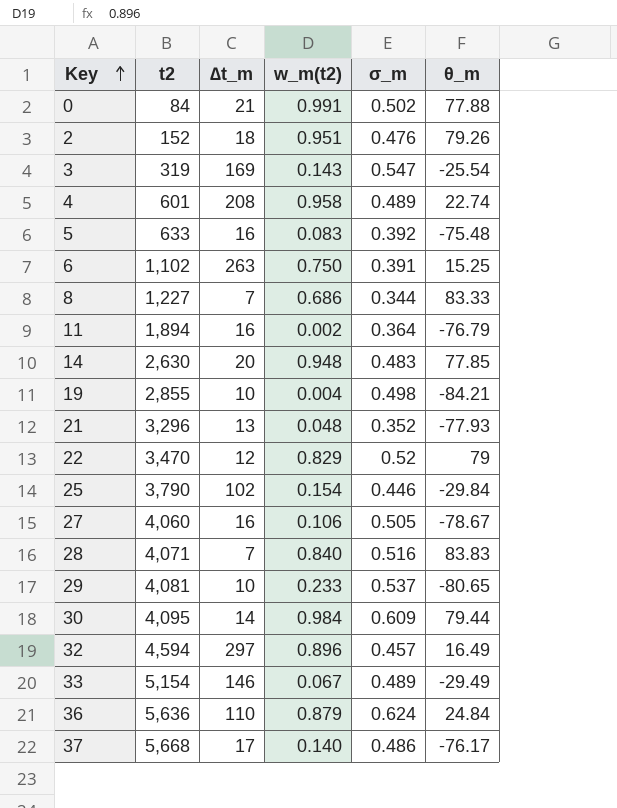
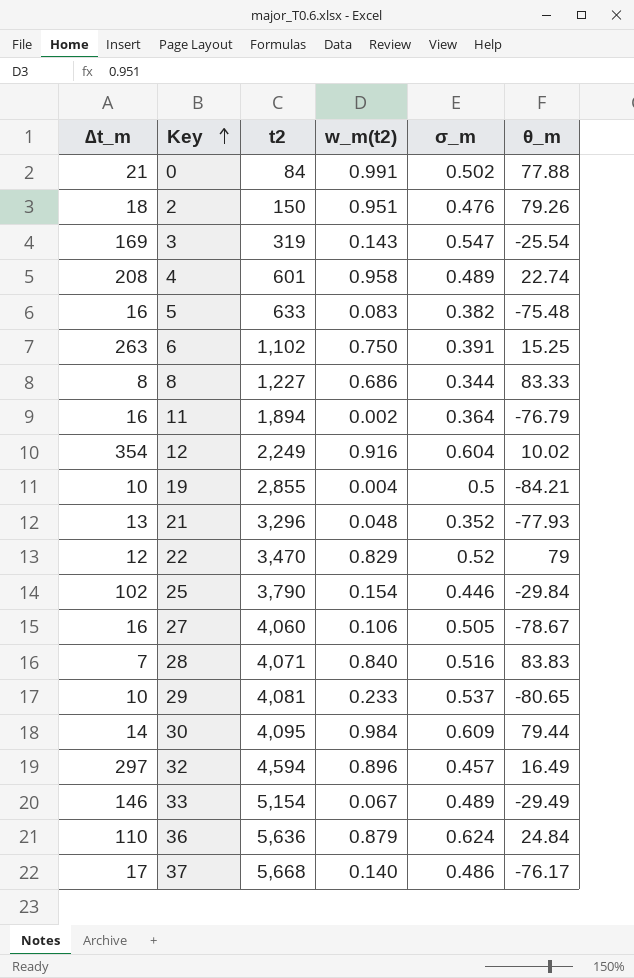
column ∆t_m | position: 3 -> 1
row 14: 2,630 | 20 | 0.948 | 0.483 | 77.85 -> none
2 | t2: 152 -> 150
5 | σ_m: 0.392 -> 0.382
8 | ∆t_m: 7 -> 8
row 12: none -> 354 | 2,249 | 0.916 | 0.604 | 10.02
19 | σ_m: 0.498 -> 0.5

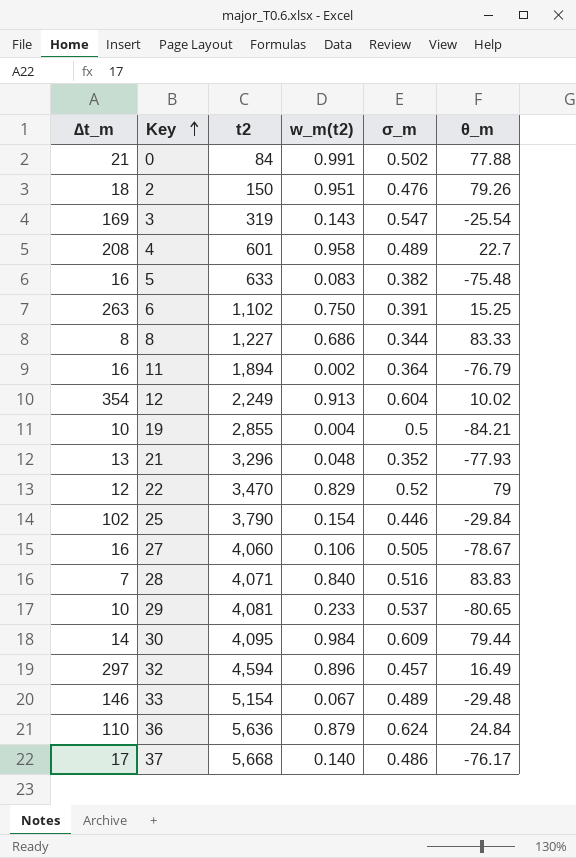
4 | θ_m: 22.74 -> 22.7
12 | w_m(t2): 0.916 -> 0.913
33 | θ_m: -29.49 -> -29.48

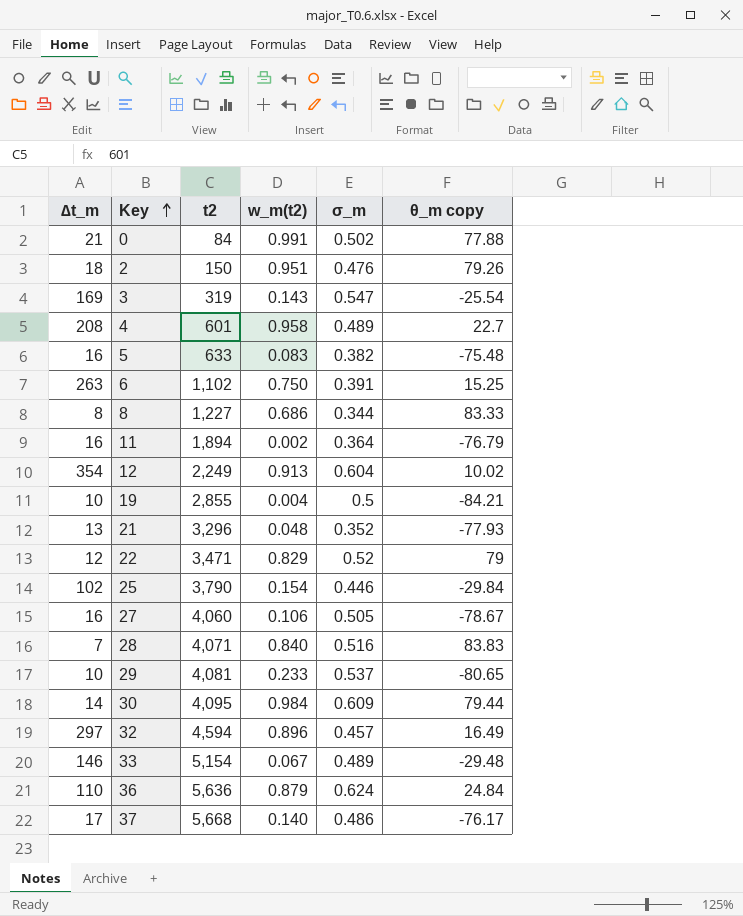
column name: θ_m -> θ_m copy
22 | t2: 3,470 -> 3,471

